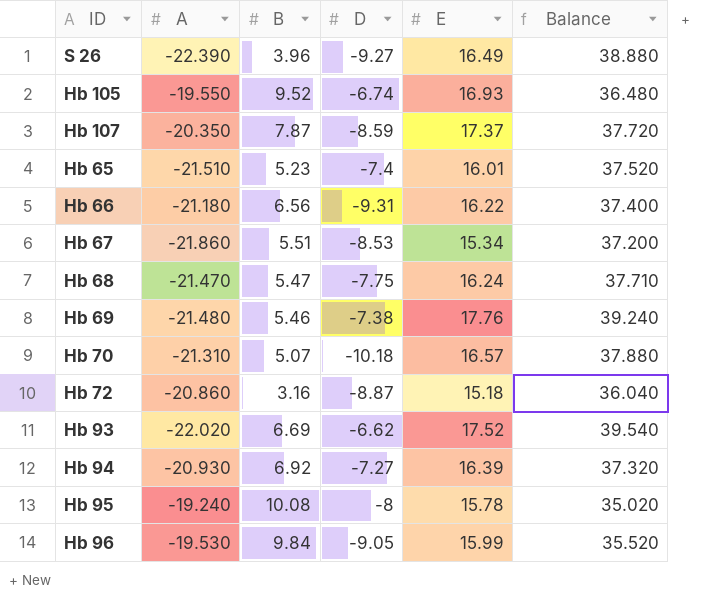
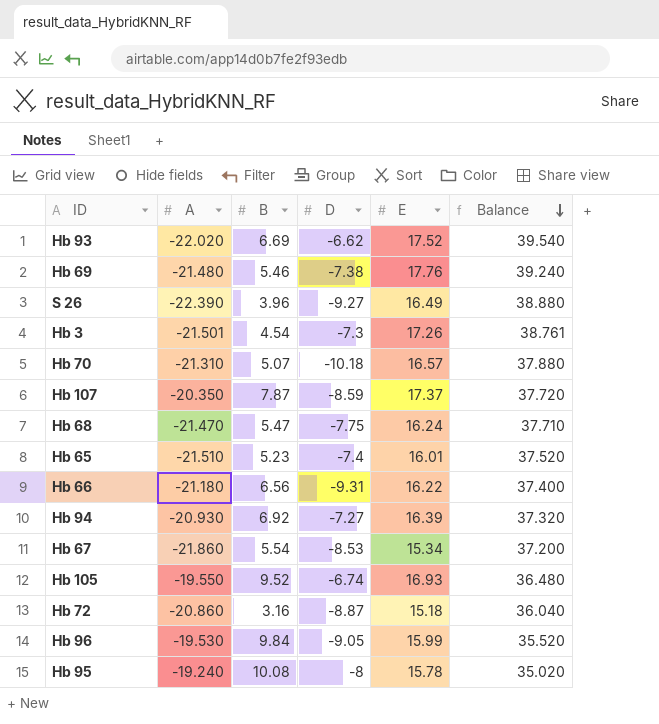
row order: none -> Balance descending
row Hb 3: none -> -21.501 | 4.54 | -7.3 | 17.26 | 38.761
Hb 67 | B: 5.51 -> 5.54

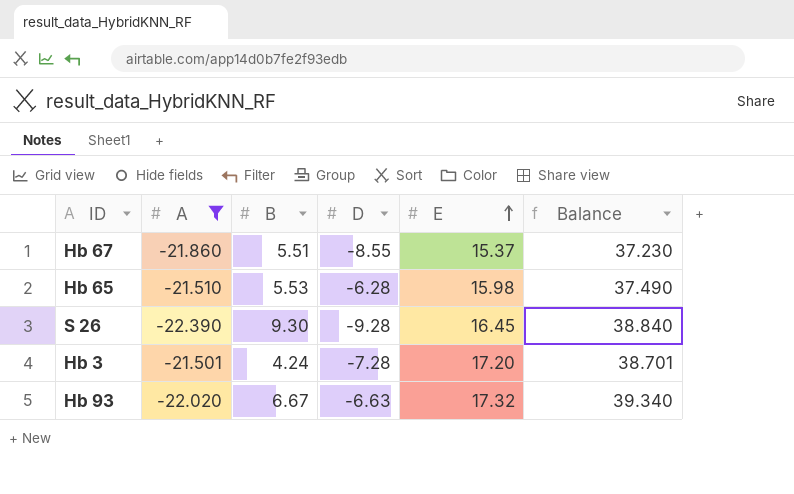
filter: none -> A <= -21.501
row order: Balance descending -> E ascending
Hb 67 | B: 5.54 -> 5.51
Hb 67 | D: -8.53 -> -8.55
Hb 67 | E: 15.34 -> 15.37
Hb 67 | Balance: 37.200 -> 37.230
Hb 65 | B: 5.23 -> 5.53
Hb 65 | D: -7.4 -> -6.28
Hb 65 | E: 16.01 -> 15.98
Hb 65 | Balance: 37.520 -> 37.490
S 26 | B: 3.96 -> 9.30
S 26 | D: -9.27 -> -9.28
S 26 | E: 16.49 -> 16.45
S 26 | Balance: 38.880 -> 38.840
Hb 3 | B: 4.54 -> 4.24
Hb 3 | D: -7.3 -> -7.28
Hb 3 | E: 17.26 -> 17.20
Hb 3 | Balance: 38.761 -> 38.701
Hb 93 | B: 6.69 -> 6.67
Hb 93 | D: -6.62 -> -6.63
Hb 93 | E: 17.52 -> 17.32
Hb 93 | Balance: 39.540 -> 39.340

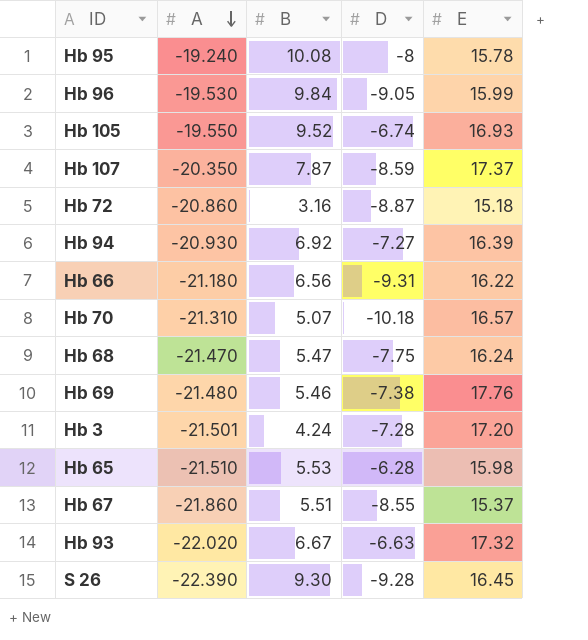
filter: A <= -21.501 -> none
row order: E ascending -> A descending
column Balance | formula: [E] - [A] -> none

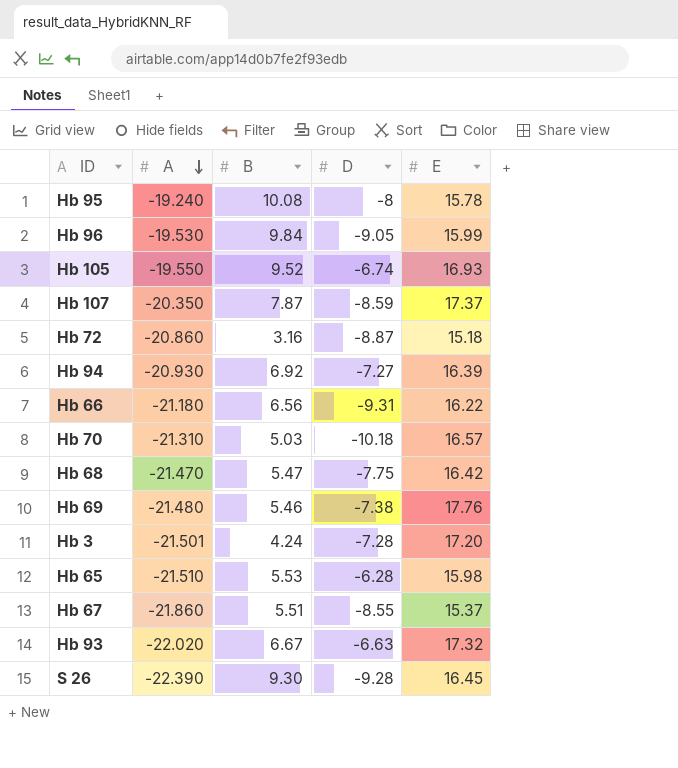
Hb 70 | B: 5.07 -> 5.03
Hb 68 | E: 16.24 -> 16.42

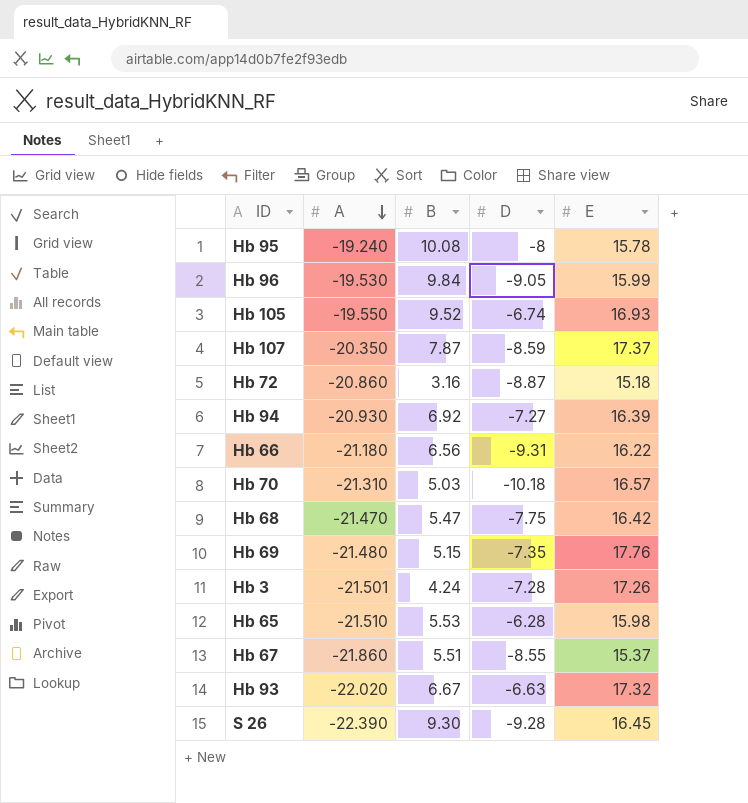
Hb 69 | B: 5.46 -> 5.15
Hb 69 | D: -7.38 -> -7.35
Hb 3 | E: 17.20 -> 17.26

